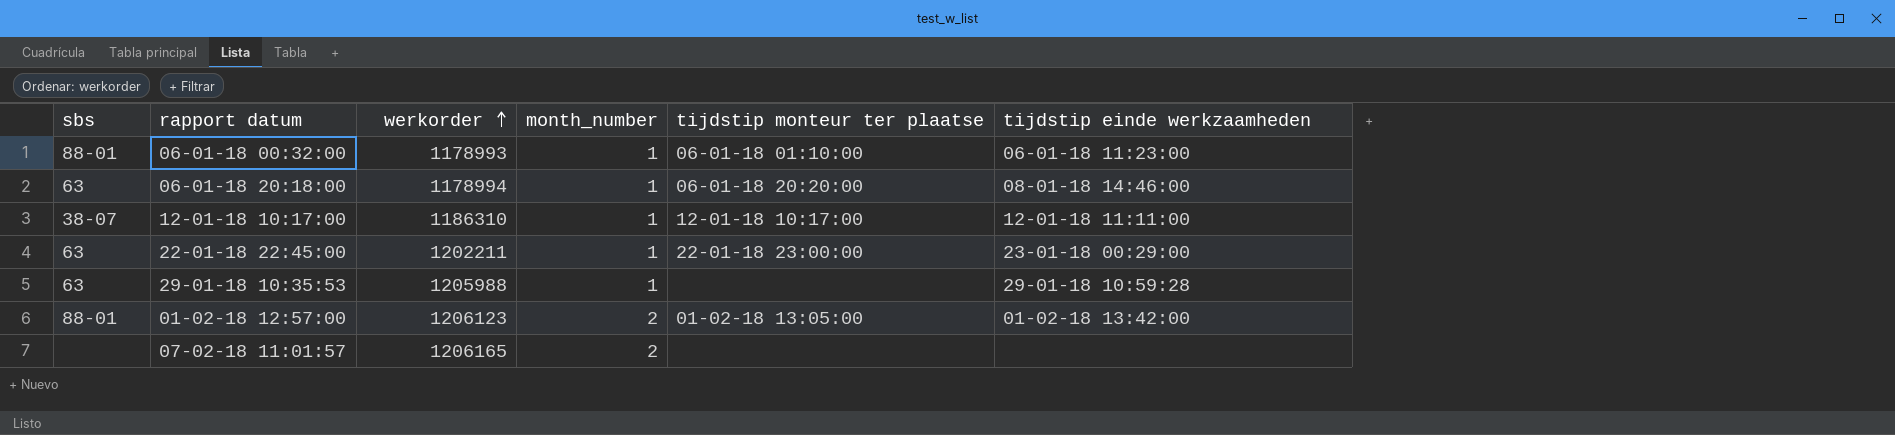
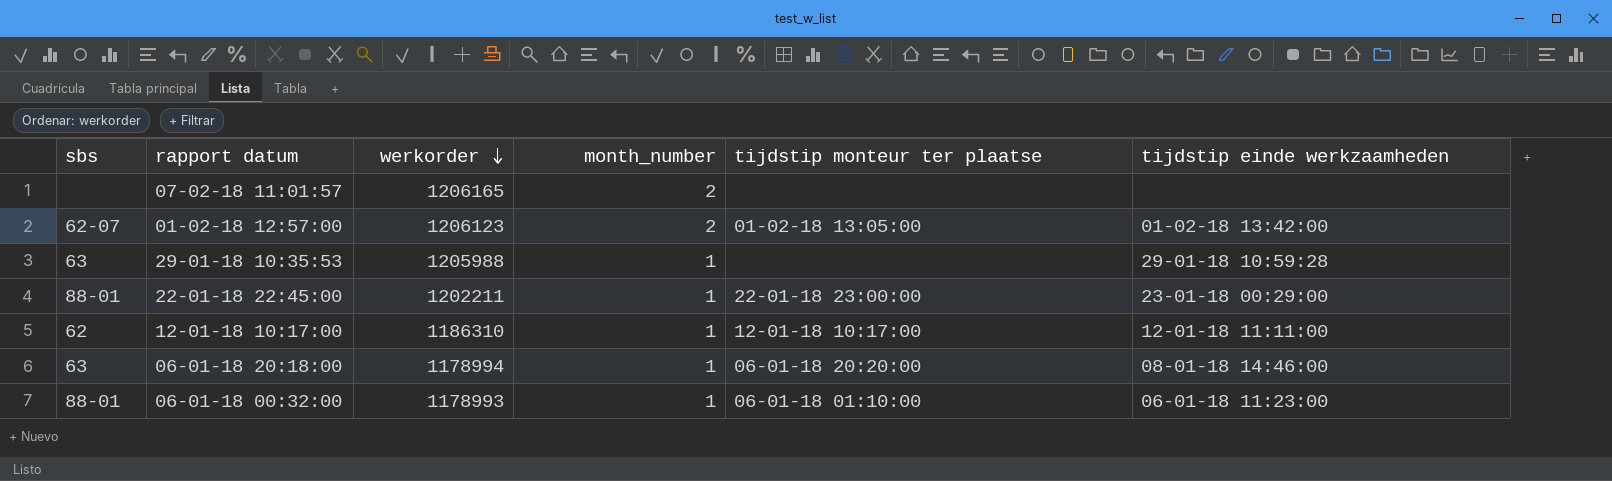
row order: werkorder ascending -> werkorder descending
01-02-18 12:57:00 | sbs: 88-01 -> 62-07
22-01-18 22:45:00 | sbs: 63 -> 88-01
12-01-18 10:17:00 | sbs: 38-07 -> 62

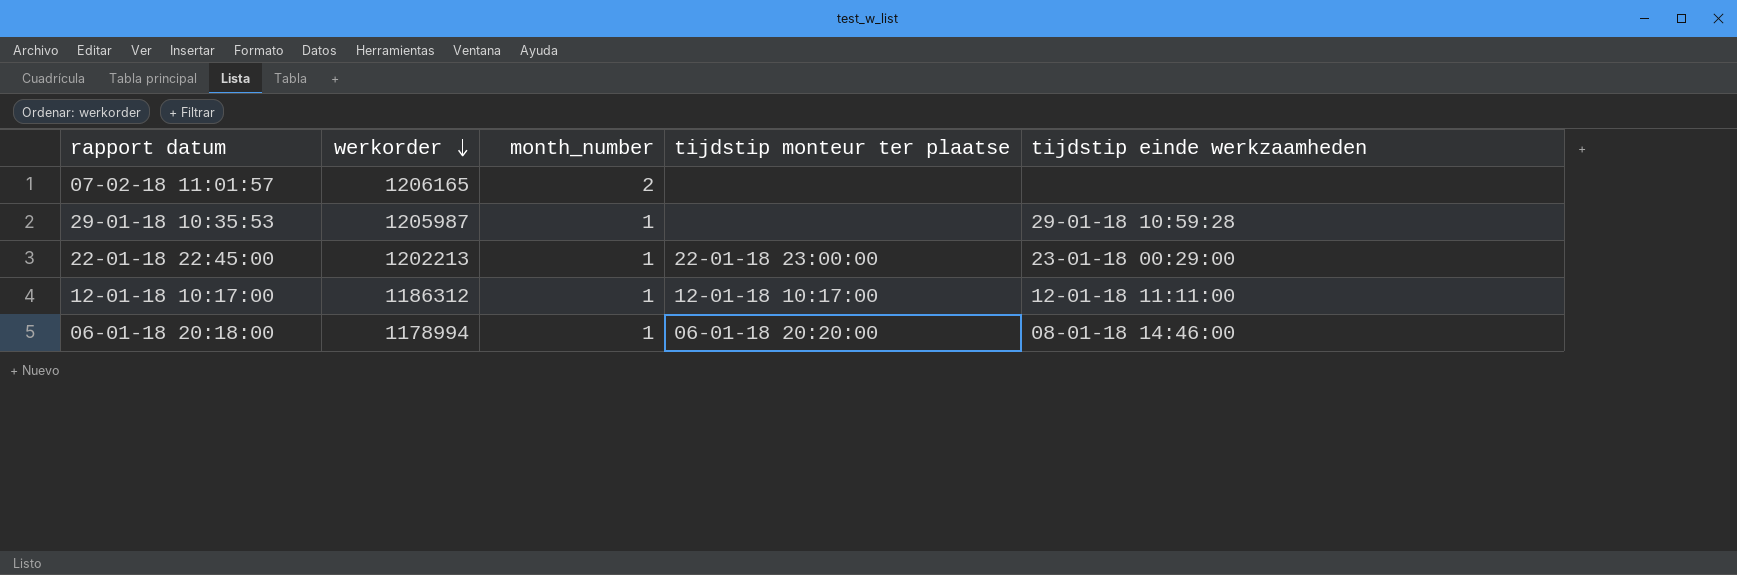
column sbs | position: 1 -> none
row 01-02-18 12:57:00: 62-07 | 1206123 | 2 | 01-02-18 13:05:00 | 01-02-18 13:42:00 -> none
row 06-01-18 00:32:00: 88-01 | 1178993 | 1 | 06-01-18 01:10:00 | 06-01-18 11:23:00 -> none
29-01-18 10:35:53 | werkorder: 1205988 -> 1205987
22-01-18 22:45:00 | werkorder: 1202211 -> 1202213
12-01-18 10:17:00 | werkorder: 1186310 -> 1186312

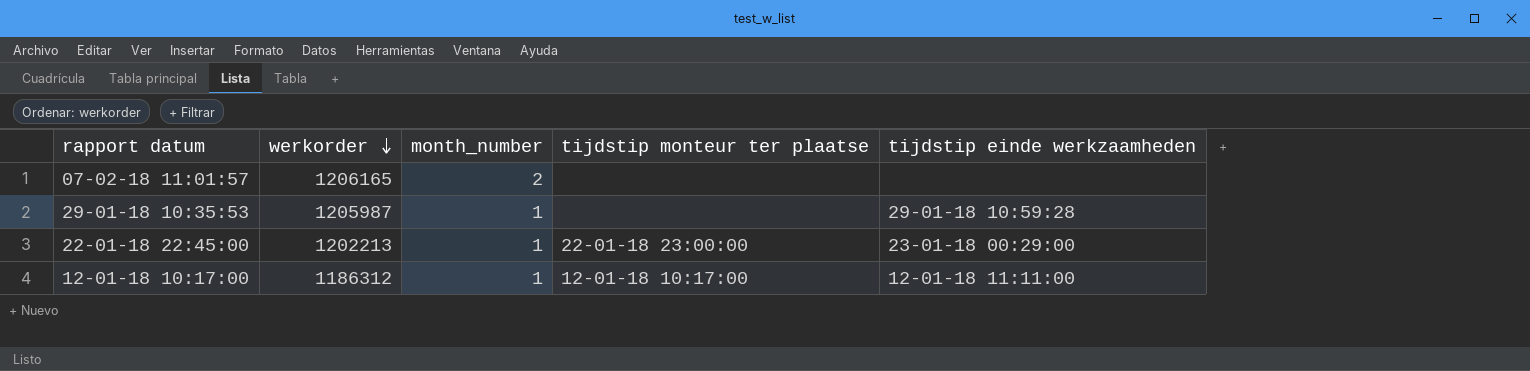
row 06-01-18 20:18:00: 1178994 | 1 | 06-01-18 20:20:00 | 08-01-18 14:46:00 -> none

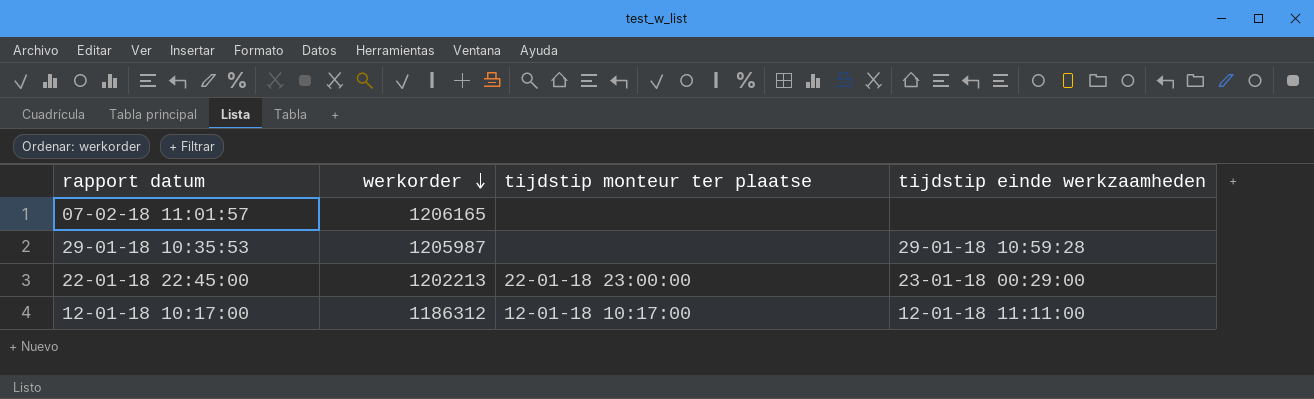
column month_number | position: 3 -> none

